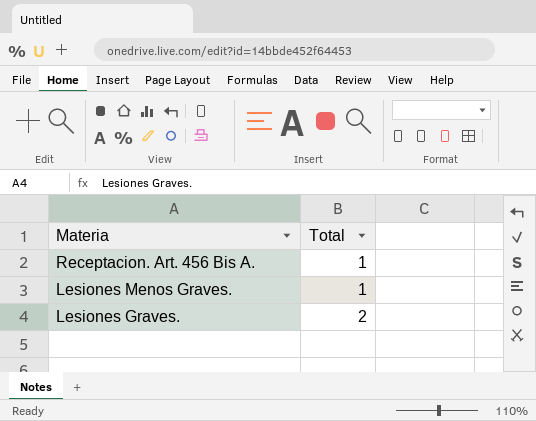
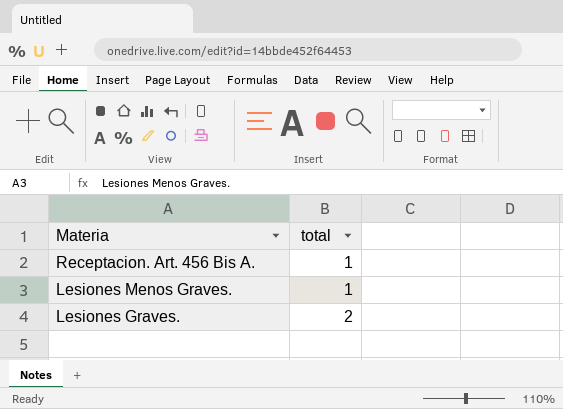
column name: Total -> total

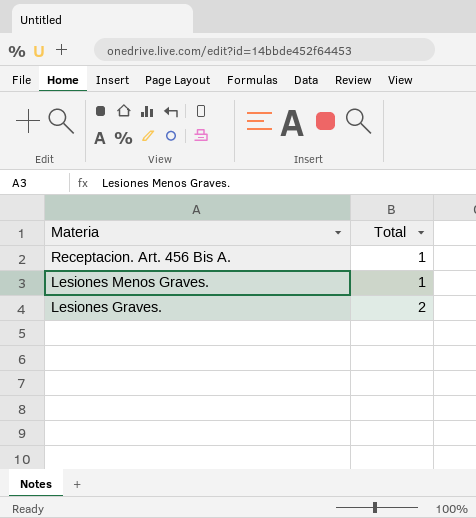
column name: total -> Total

